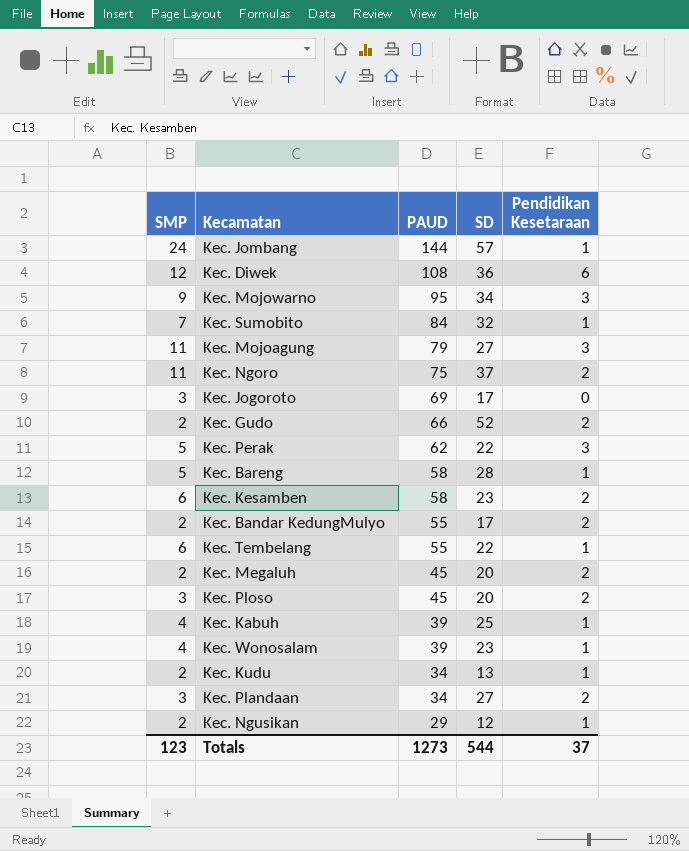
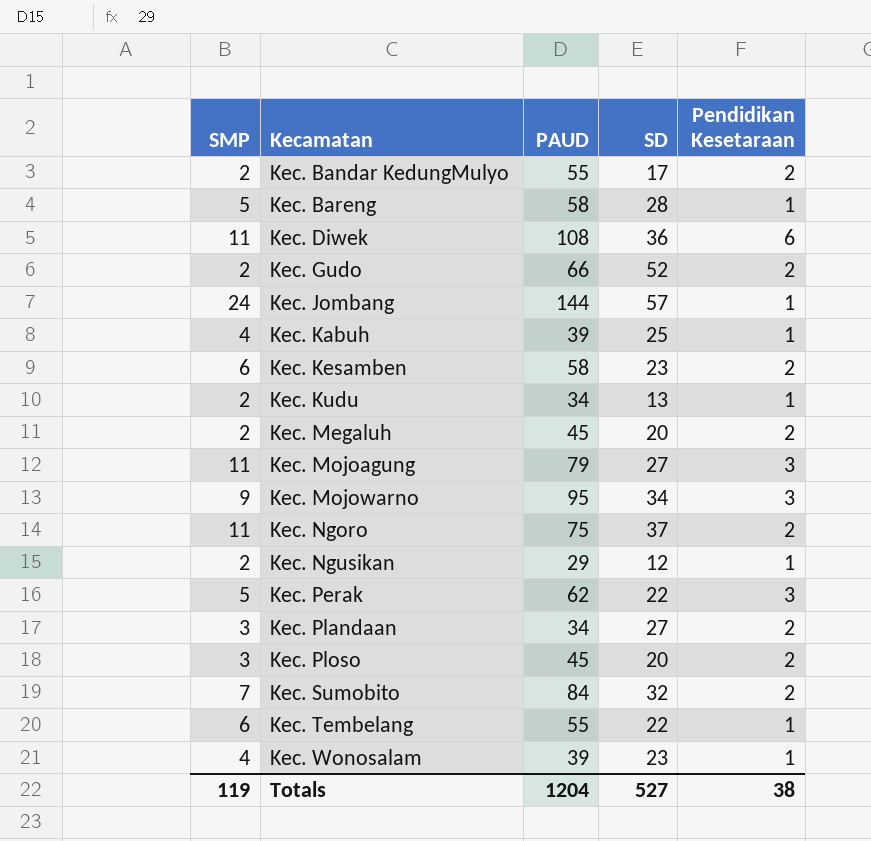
row order: PAUD descending -> Kecamatan ascending
row Kec. Jogoroto: 3 | 69 | 17 | 0 -> none
Kec. Diwek | SMP: 12 -> 11
Kec. Sumobito | Pendidikan Kesetaraan: 1 -> 2
Totals | SMP: 123 -> 119
Totals | PAUD: 1273 -> 1204
Totals | SD: 544 -> 527
Totals | Pendidikan Kesetaraan: 37 -> 38

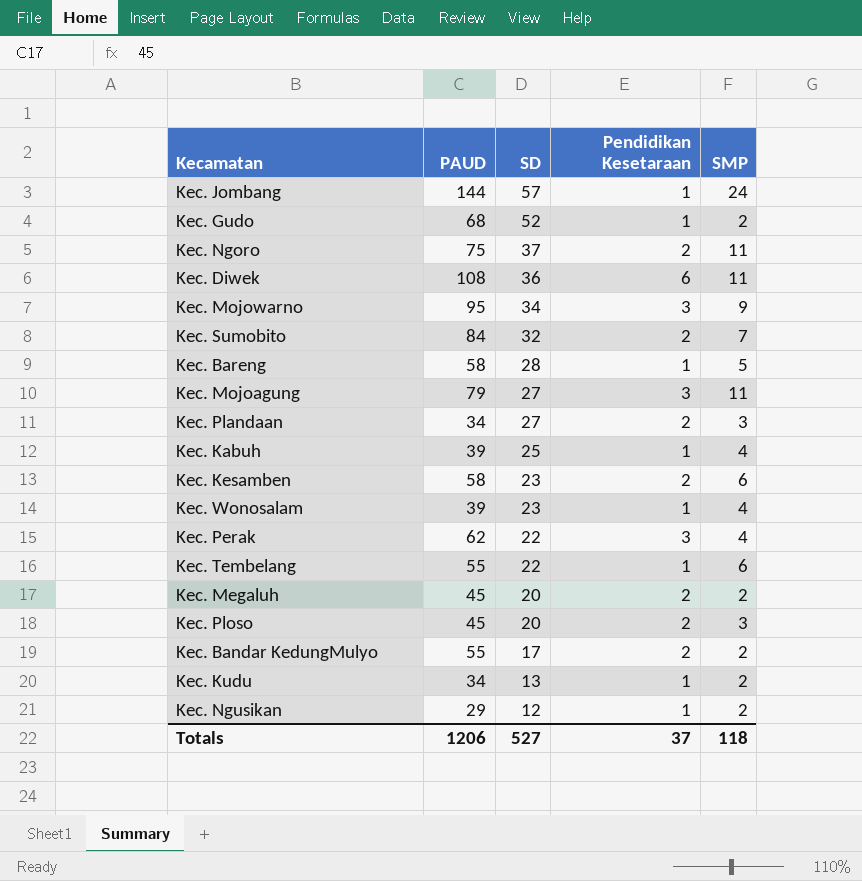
row order: Kecamatan ascending -> SD descending
column SMP | position: 1 -> 5
Kec. Gudo | PAUD: 66 -> 68
Kec. Gudo | Pendidikan Kesetaraan: 2 -> 1
Kec. Perak | SMP: 5 -> 4
Totals | PAUD: 1204 -> 1206
Totals | Pendidikan Kesetaraan: 38 -> 37
Totals | SMP: 119 -> 118

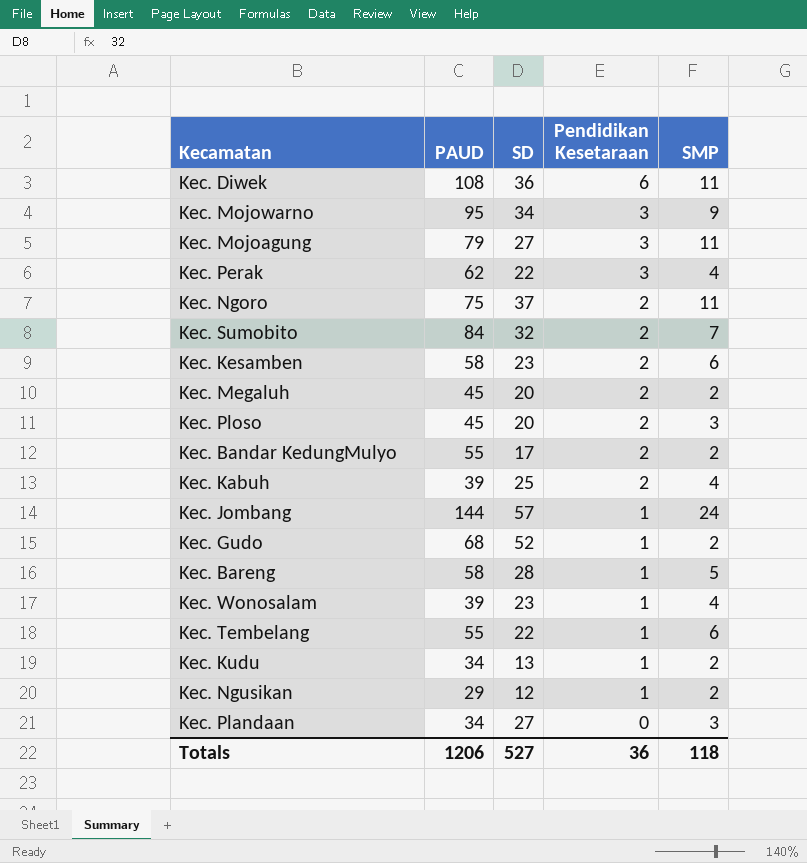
row order: SD descending -> Pendidikan Kesetaraan descending
Kec. Kabuh | Pendidikan Kesetaraan: 1 -> 2
Kec. Plandaan | Pendidikan Kesetaraan: 2 -> 0
Totals | Pendidikan Kesetaraan: 37 -> 36

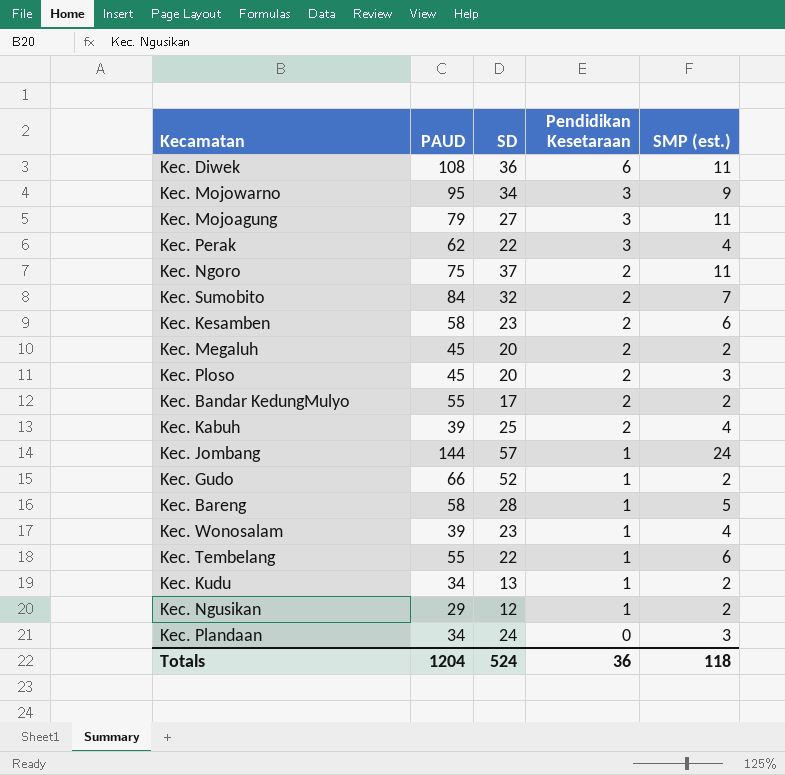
column name: SMP -> SMP (est.)
Kec. Gudo | PAUD: 68 -> 66
Kec. Plandaan | SD: 27 -> 24
Totals | PAUD: 1206 -> 1204
Totals | SD: 527 -> 524

